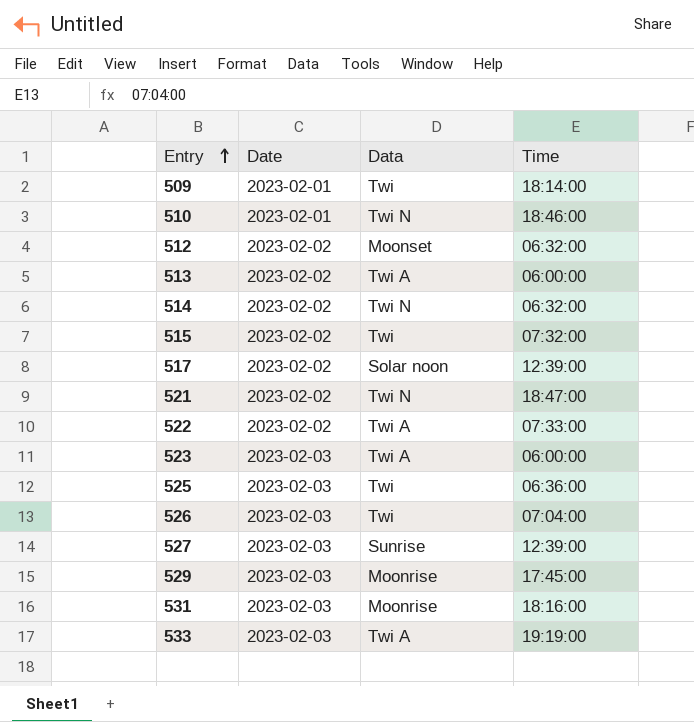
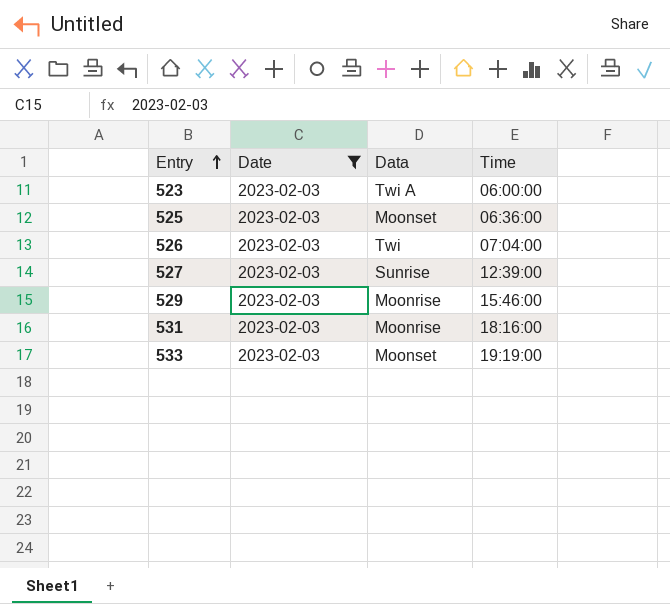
filter: none -> Date = 2023-02-03
525 | Data: Twi -> Moonset
529 | Time: 17:45:00 -> 15:46:00
533 | Data: Twi A -> Moonset

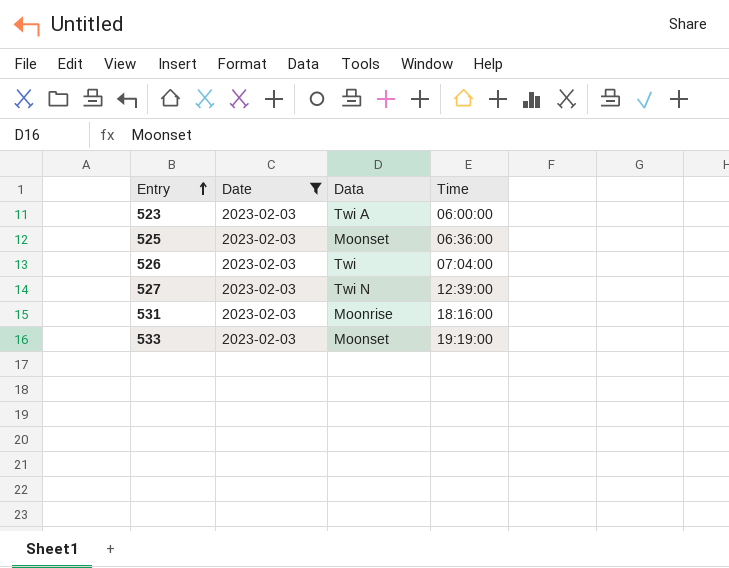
row 529: 2023-02-03 | Moonrise | 15:46:00 -> none
527 | Data: Sunrise -> Twi N

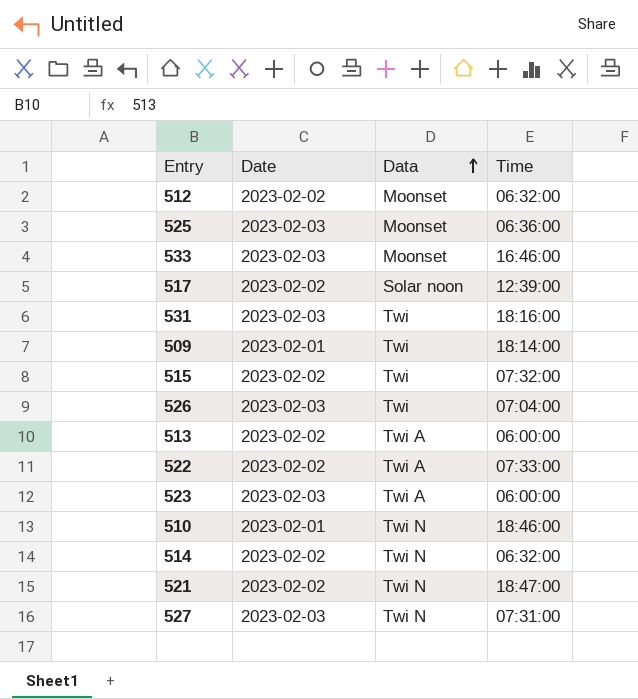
filter: Date = 2023-02-03 -> none
row order: Entry ascending -> Data ascending
533 | Time: 19:19:00 -> 16:46:00
531 | Data: Moonrise -> Twi
527 | Time: 12:39:00 -> 07:31:00

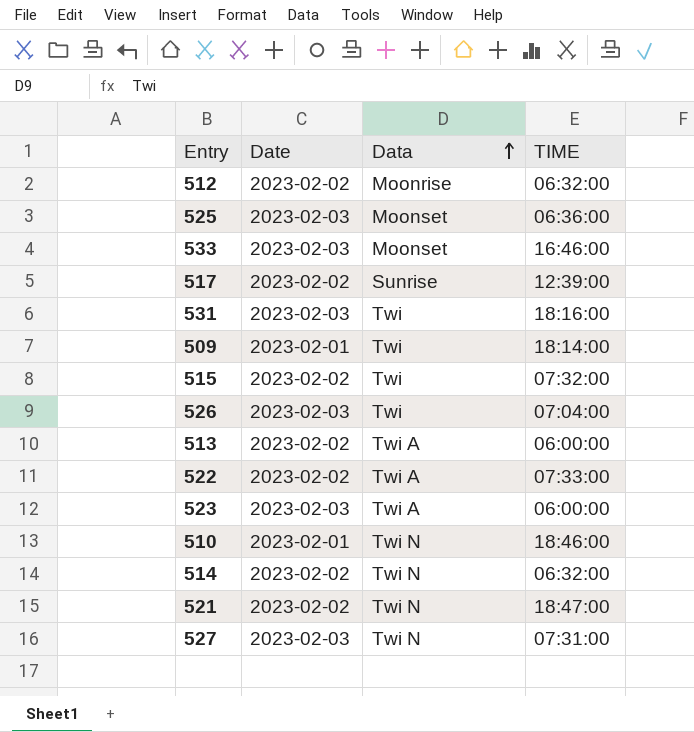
column name: Time -> TIME
512 | Data: Moonset -> Moonrise
517 | Data: Solar noon -> Sunrise

